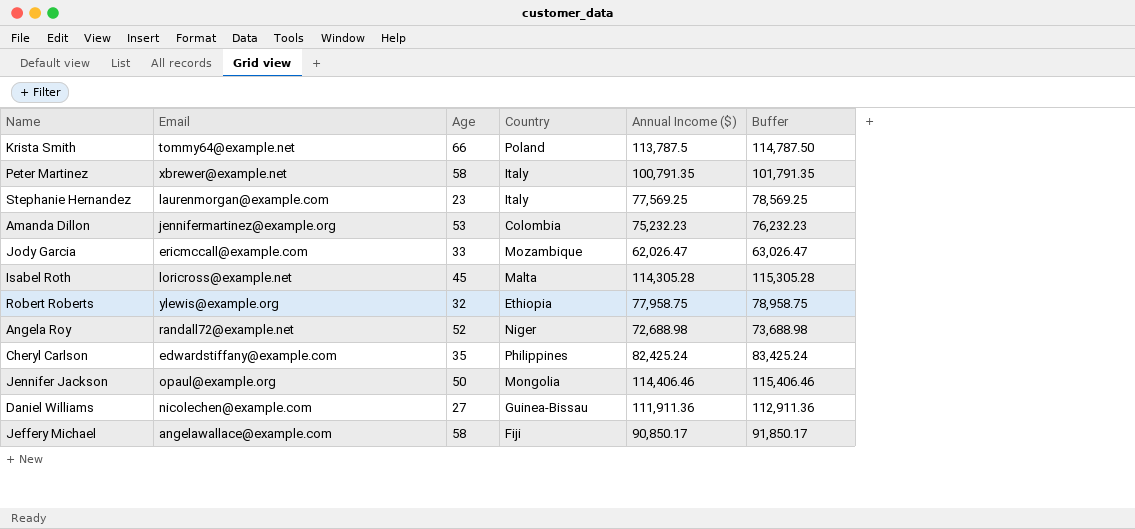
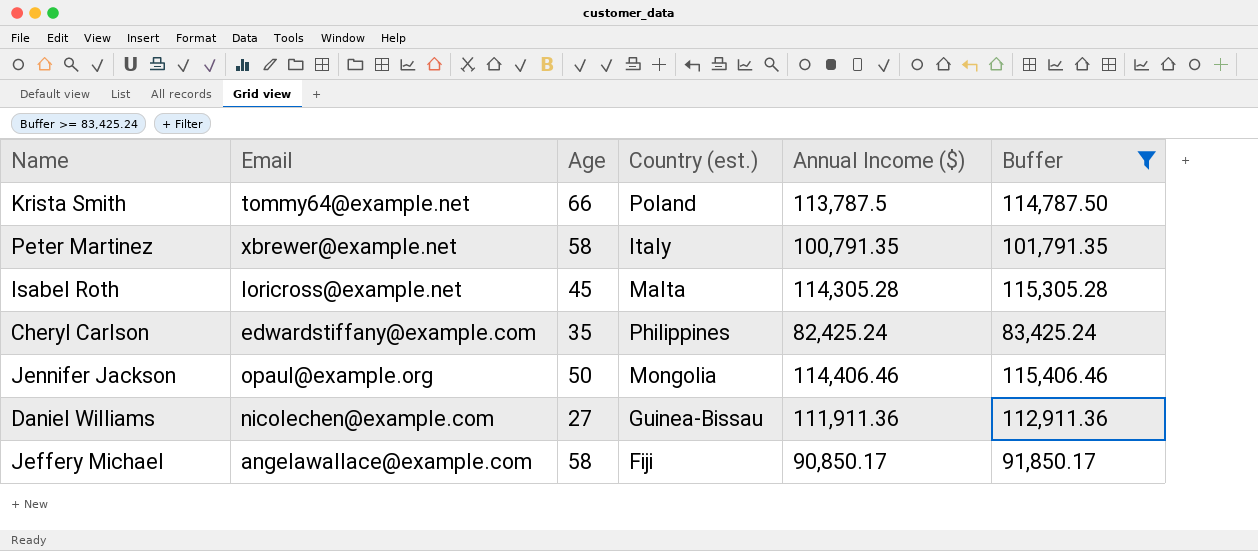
filter: none -> Buffer >= 83,425.24
column name: Country -> Country (est.)

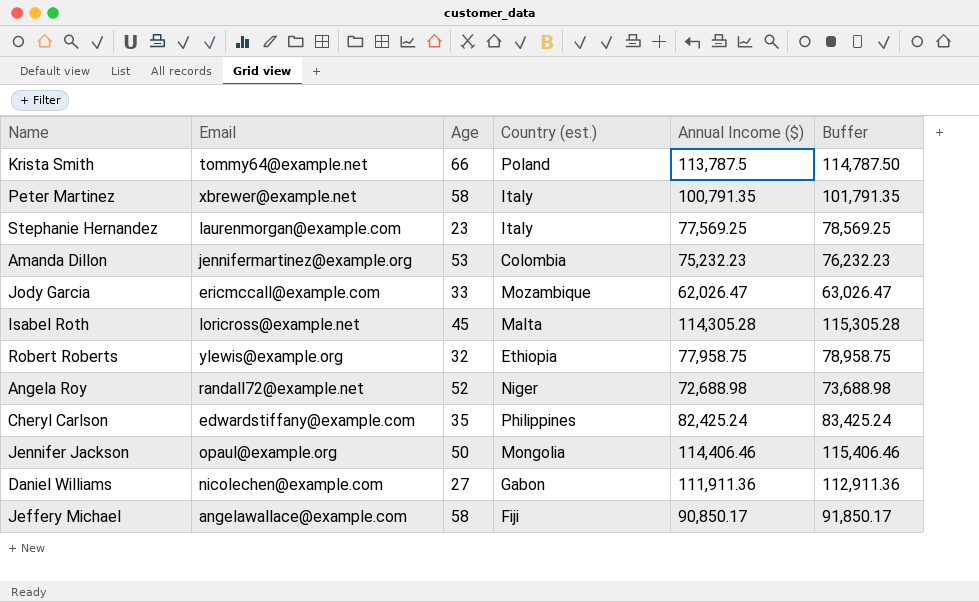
filter: Buffer >= 83,425.24 -> none
Daniel Williams | Country (est.): Guinea-Bissau -> Gabon

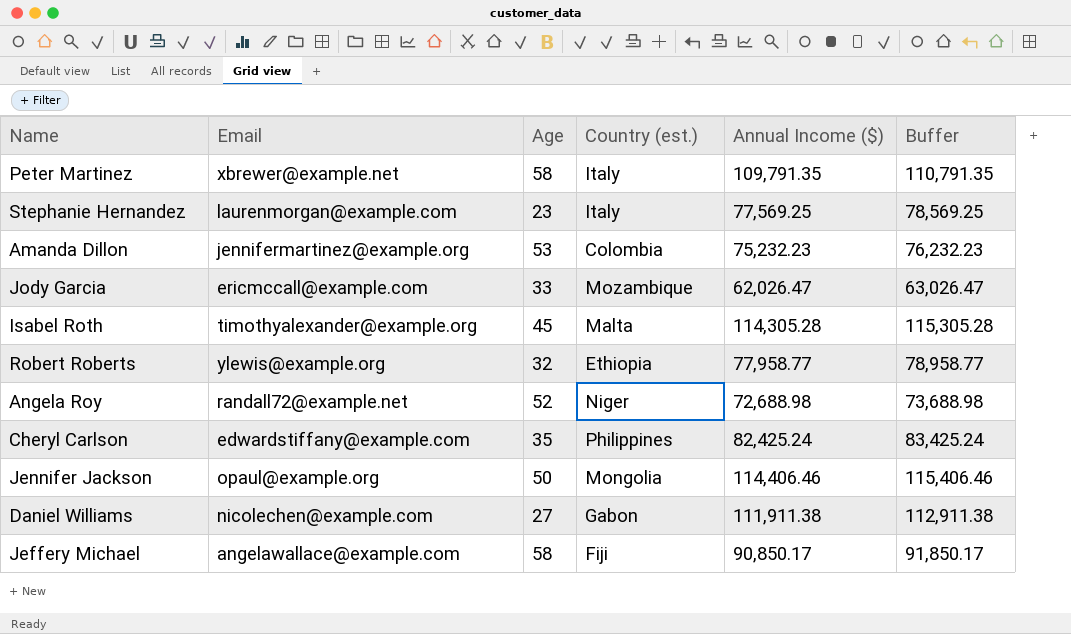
row Krista Smith: tommy64@example.net | 66 | Poland | 113,787.5 | 114,787.50 -> none
Peter Martinez | Annual Income ($): 100,791.35 -> 109,791.35
Peter Martinez | Buffer: 101,791.35 -> 110,791.35
Isabel Roth | Email: loricross@example.net -> timothyalexander@example.org
Robert Roberts | Annual Income ($): 77,958.75 -> 77,958.77
Robert Roberts | Buffer: 78,958.75 -> 78,958.77
Daniel Williams | Annual Income ($): 111,911.36 -> 111,911.38
Daniel Williams | Buffer: 112,911.36 -> 112,911.38

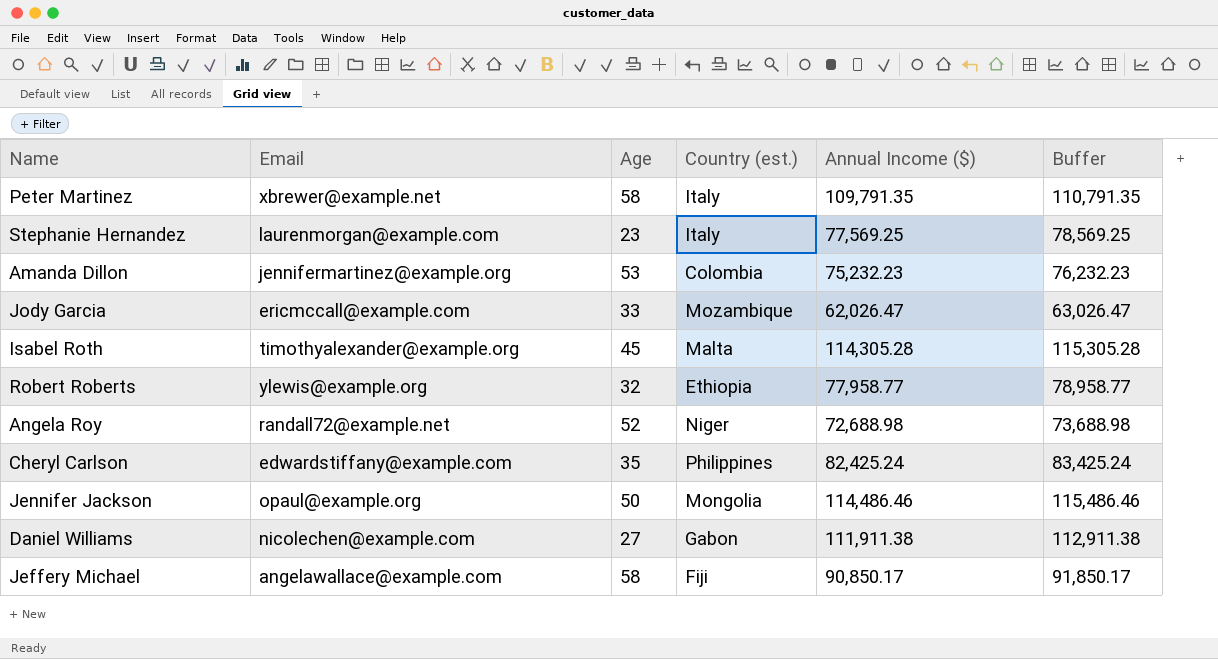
Jennifer Jackson | Annual Income ($): 114,406.46 -> 114,486.46
Jennifer Jackson | Buffer: 115,406.46 -> 115,486.46

